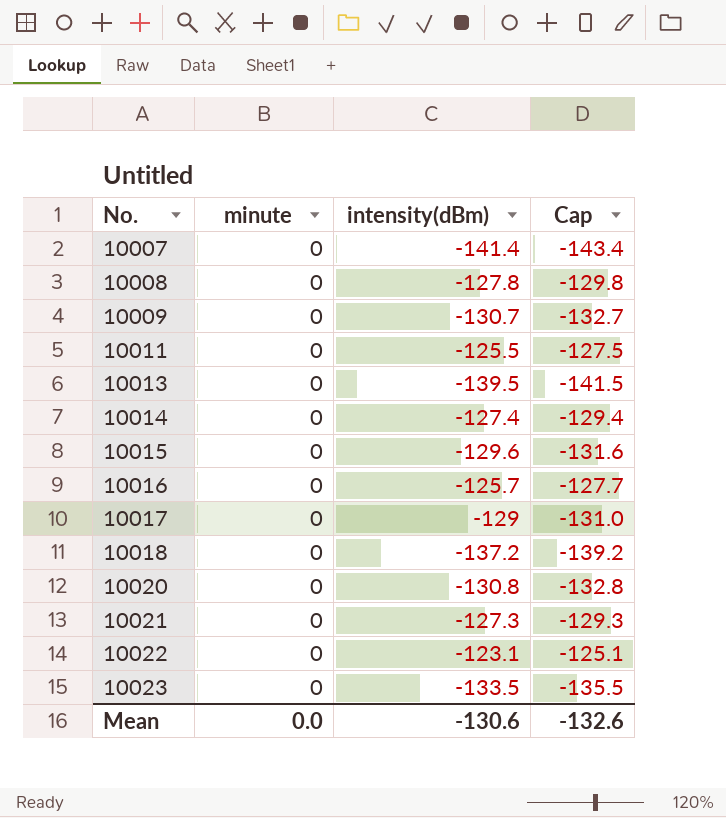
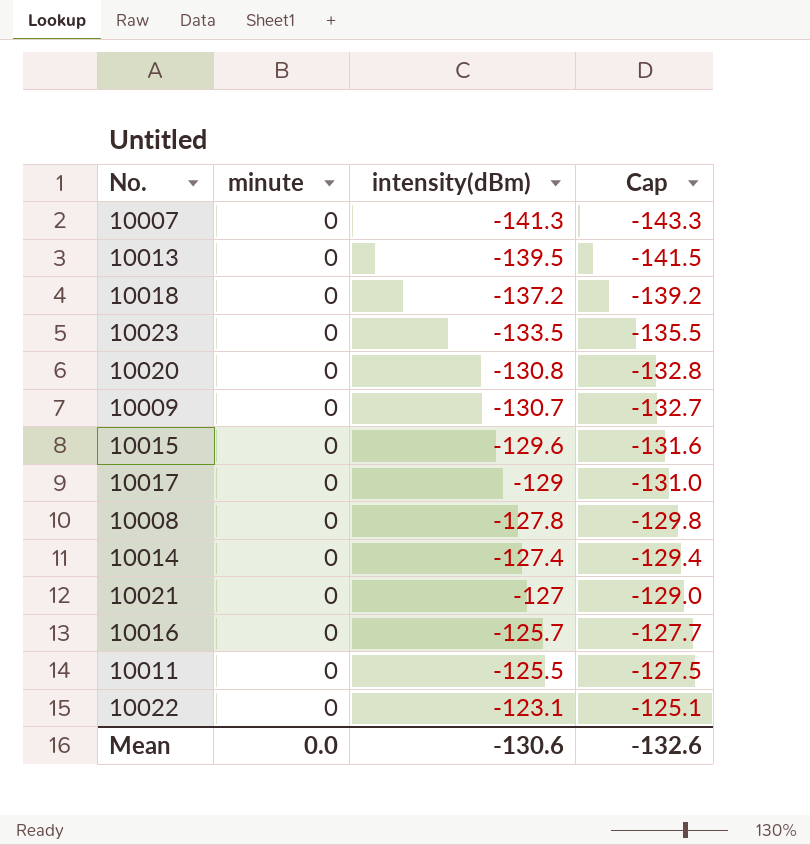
row order: No. ascending -> intensity(dBm) ascending
10007 | intensity(dBm): -141.4 -> -141.3
10007 | Cap: -143.4 -> -143.3
10021 | intensity(dBm): -127.3 -> -127
10021 | Cap: -129.3 -> -129.0

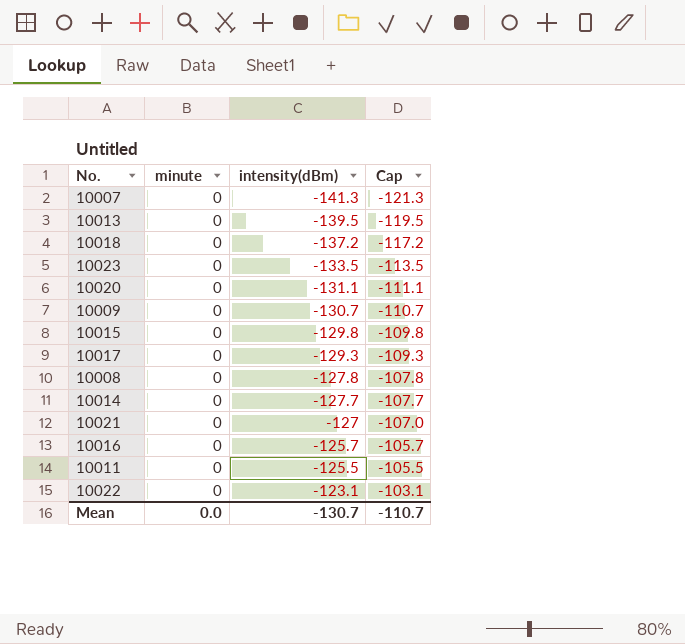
column Cap | formula: [intensity(dBm)] - 2 -> [intensity(dBm)] + 20
10020 | intensity(dBm): -130.8 -> -131.1
10015 | intensity(dBm): -129.6 -> -129.8
10017 | intensity(dBm): -129 -> -129.3
10014 | intensity(dBm): -127.4 -> -127.7
Mean | intensity(dBm): -130.6 -> -130.7
Mean | Cap: -132.6 -> -110.7

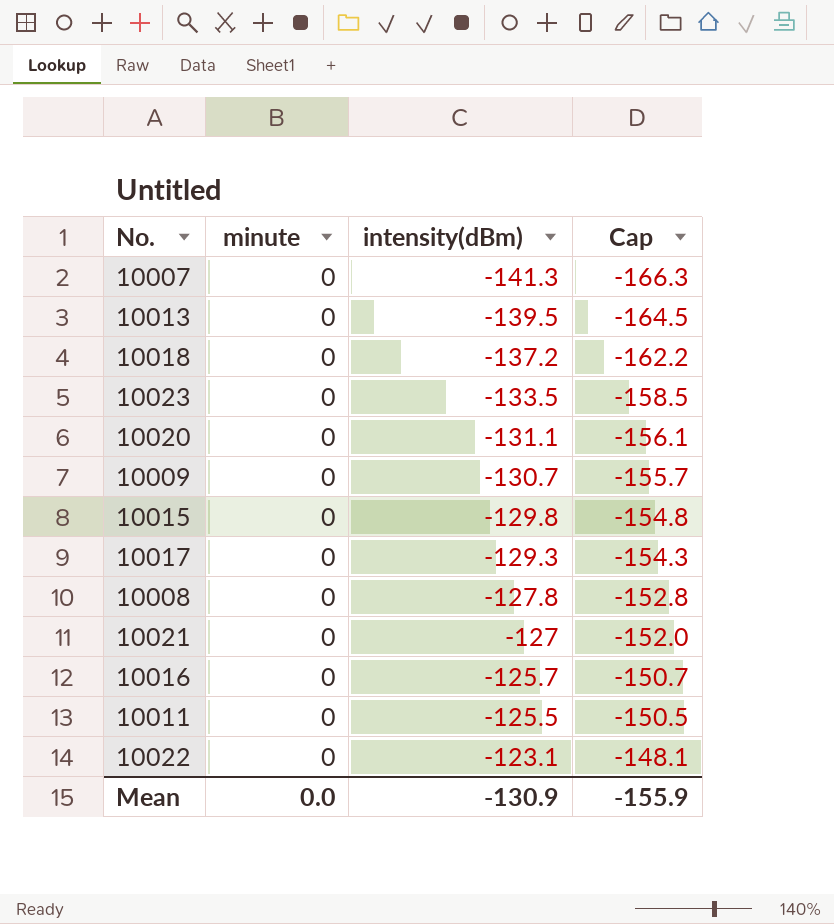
column Cap | formula: [intensity(dBm)] + 20 -> [intensity(dBm)] - 25
row 10014: 0 | -127.7 | -107.7 -> none
Mean | intensity(dBm): -130.7 -> -130.9
Mean | Cap: -110.7 -> -155.9

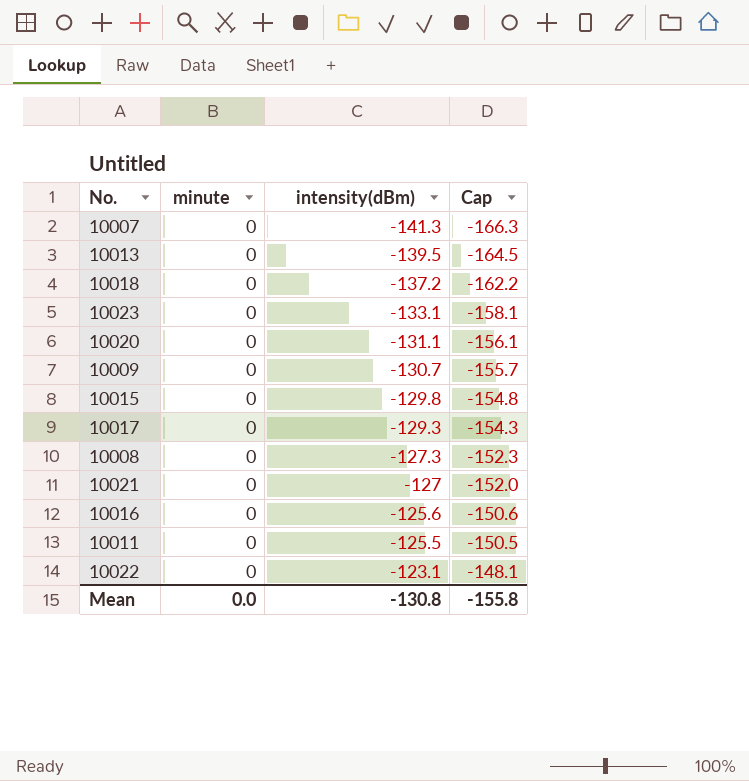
10023 | intensity(dBm): -133.5 -> -133.1
10023 | Cap: -158.5 -> -158.1
10008 | intensity(dBm): -127.8 -> -127.3
10008 | Cap: -152.8 -> -152.3
10016 | intensity(dBm): -125.7 -> -125.6
10016 | Cap: -150.7 -> -150.6
Mean | intensity(dBm): -130.9 -> -130.8
Mean | Cap: -155.9 -> -155.8

